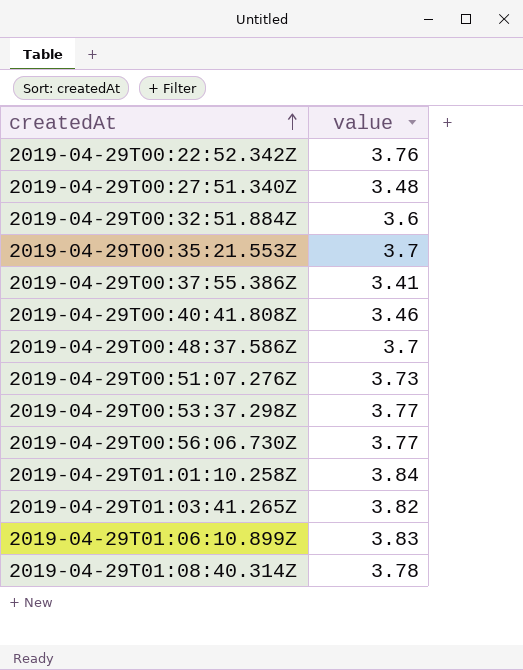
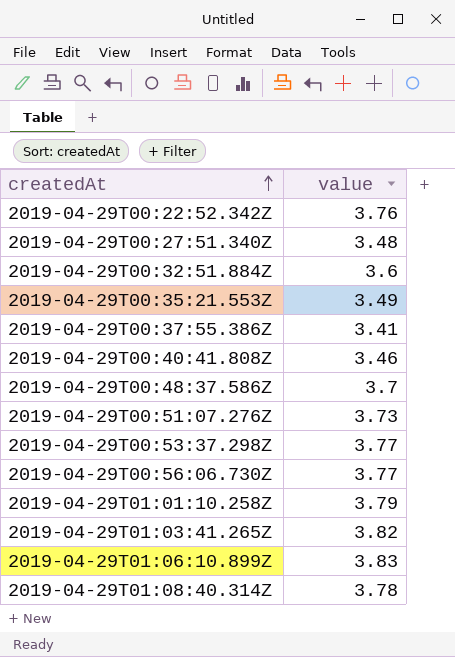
2019-04-29T00:35:21.553Z | value: 3.7 -> 3.49
2019-04-29T01:01:10.258Z | value: 3.84 -> 3.79

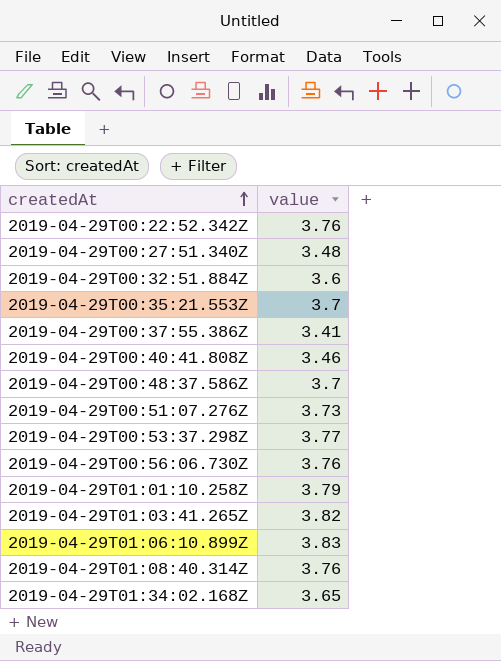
2019-04-29T00:35:21.553Z | value: 3.49 -> 3.7
2019-04-29T00:56:06.730Z | value: 3.77 -> 3.76
2019-04-29T01:08:40.314Z | value: 3.78 -> 3.76
row 2019-04-29T01:34:02.168Z: none -> 3.65

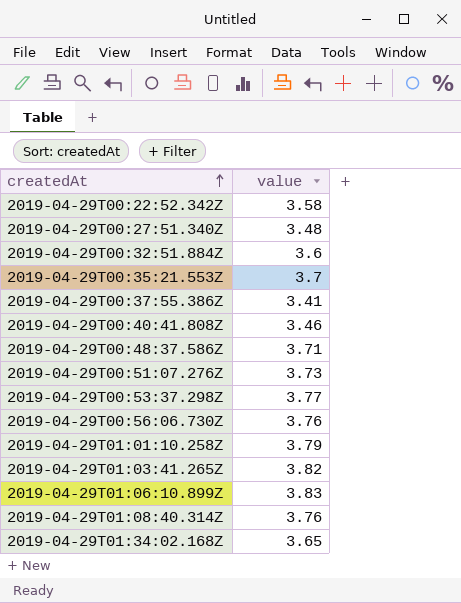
2019-04-29T00:22:52.342Z | value: 3.76 -> 3.58
2019-04-29T00:48:37.586Z | value: 3.7 -> 3.71

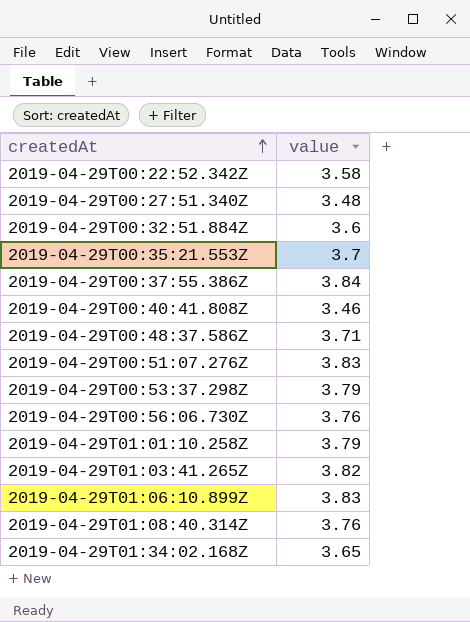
2019-04-29T00:37:55.386Z | value: 3.41 -> 3.84
2019-04-29T00:51:07.276Z | value: 3.73 -> 3.83
2019-04-29T00:53:37.298Z | value: 3.77 -> 3.79

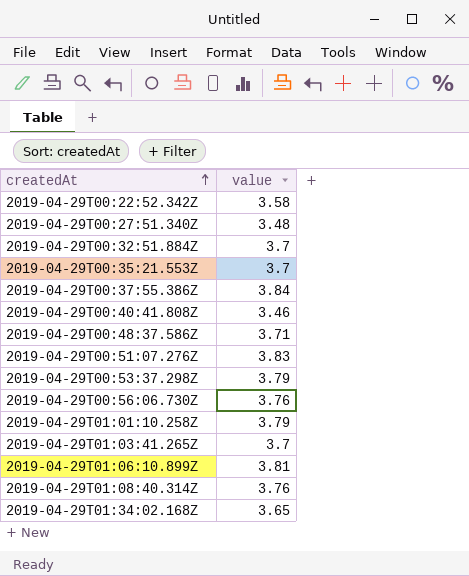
2019-04-29T00:32:51.884Z | value: 3.6 -> 3.7
2019-04-29T01:03:41.265Z | value: 3.82 -> 3.7
2019-04-29T01:06:10.899Z | value: 3.83 -> 3.81

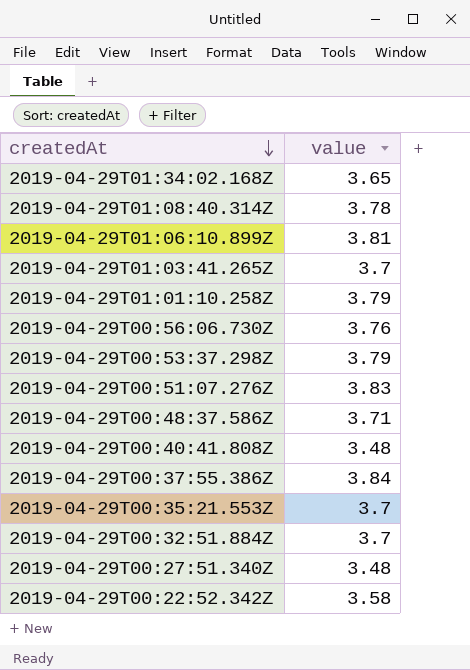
row order: createdAt ascending -> createdAt descending
2019-04-29T01:08:40.314Z | value: 3.76 -> 3.78
2019-04-29T00:40:41.808Z | value: 3.46 -> 3.48

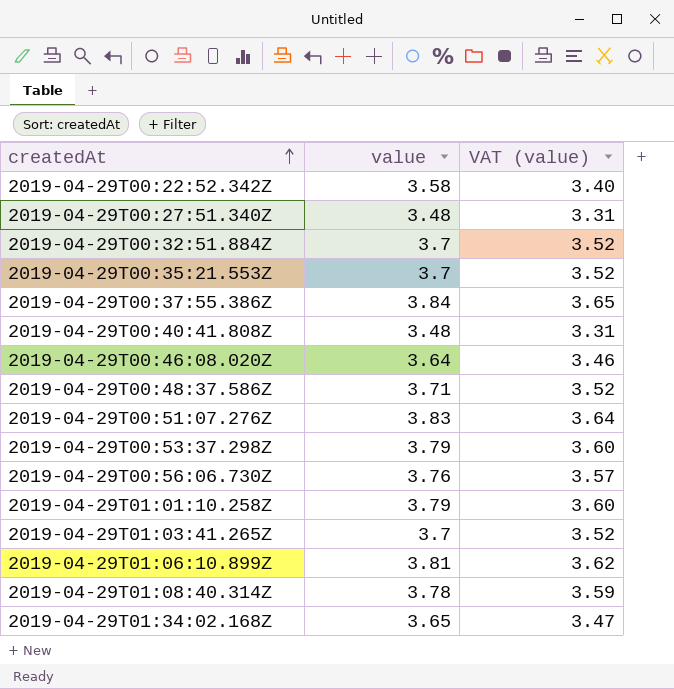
row order: createdAt descending -> createdAt ascending
column VAT (value) | formula: none -> [value] * 0.95
row 2019-04-29T00:46:08.020Z: none -> 3.64 | 3.46

